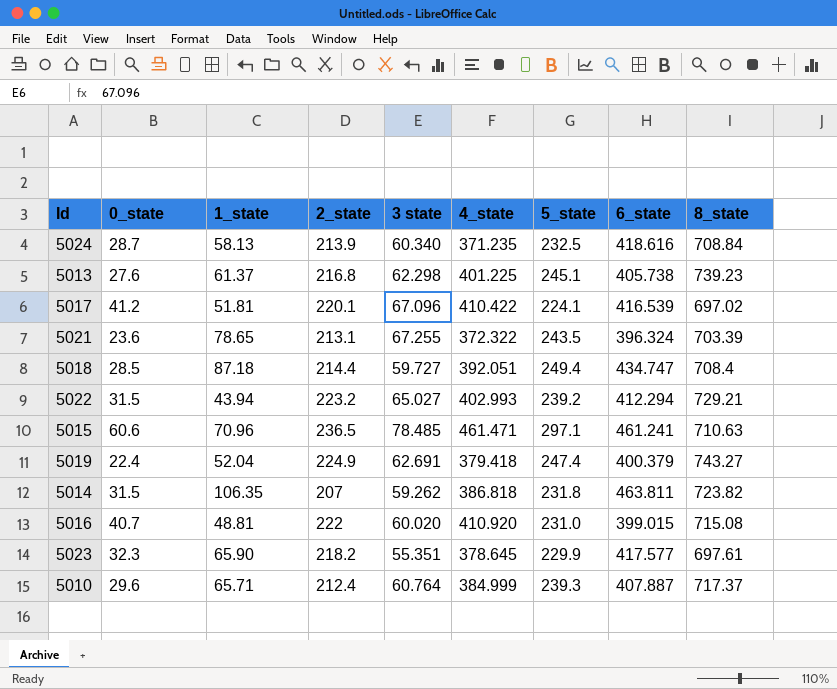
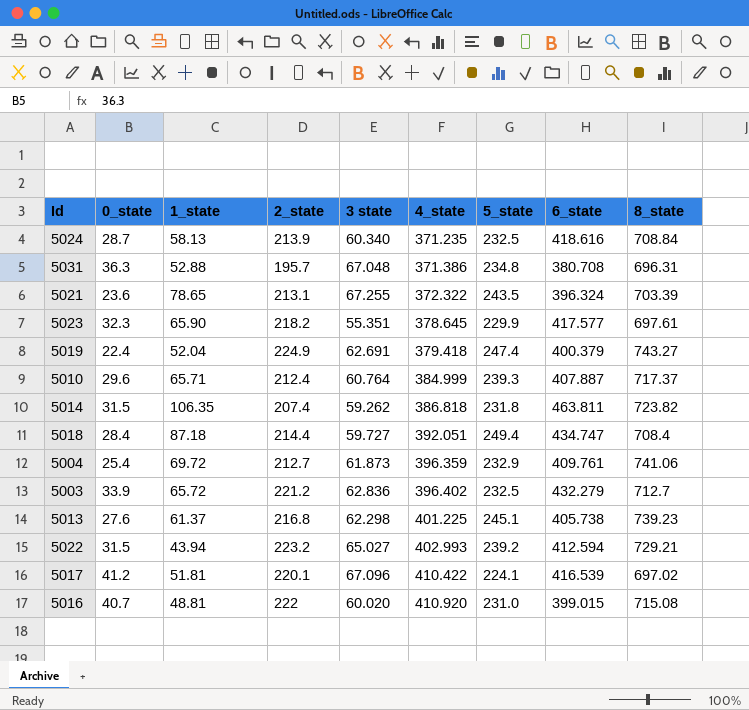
row order: none -> 4_state ascending
row 5015: 60.6 | 70.96 | 236.5 | 78.485 | 461.471 | 297.1 | 461.241 | 710.63 -> none
row 5031: none -> 36.3 | 52.88 | 195.7 | 67.048 | 371.386 | 234.8 | 380.708 | 696.31
5014 | 2_state: 207 -> 207.4
5018 | 0_state: 28.5 -> 28.4
row 5004: none -> 25.4 | 69.72 | 212.7 | 61.873 | 396.359 | 232.9 | 409.761 | 741.06
row 5003: none -> 33.9 | 65.72 | 221.2 | 62.836 | 396.402 | 232.5 | 432.279 | 712.7
5022 | 6_state: 412.294 -> 412.594

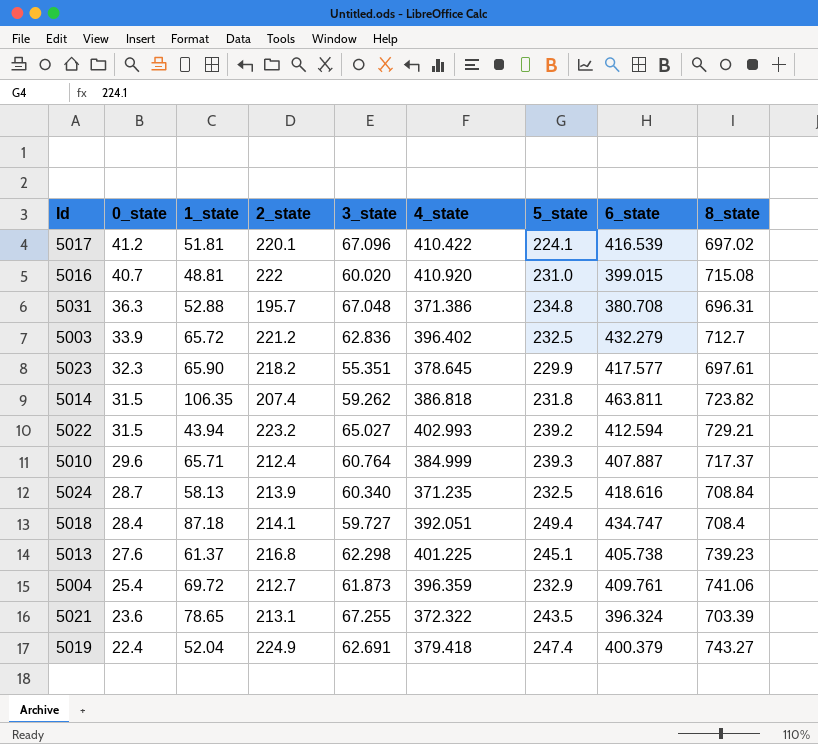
row order: 4_state ascending -> 0_state descending
column name: 3 state -> 3_state
5018 | 2_state: 214.4 -> 214.1

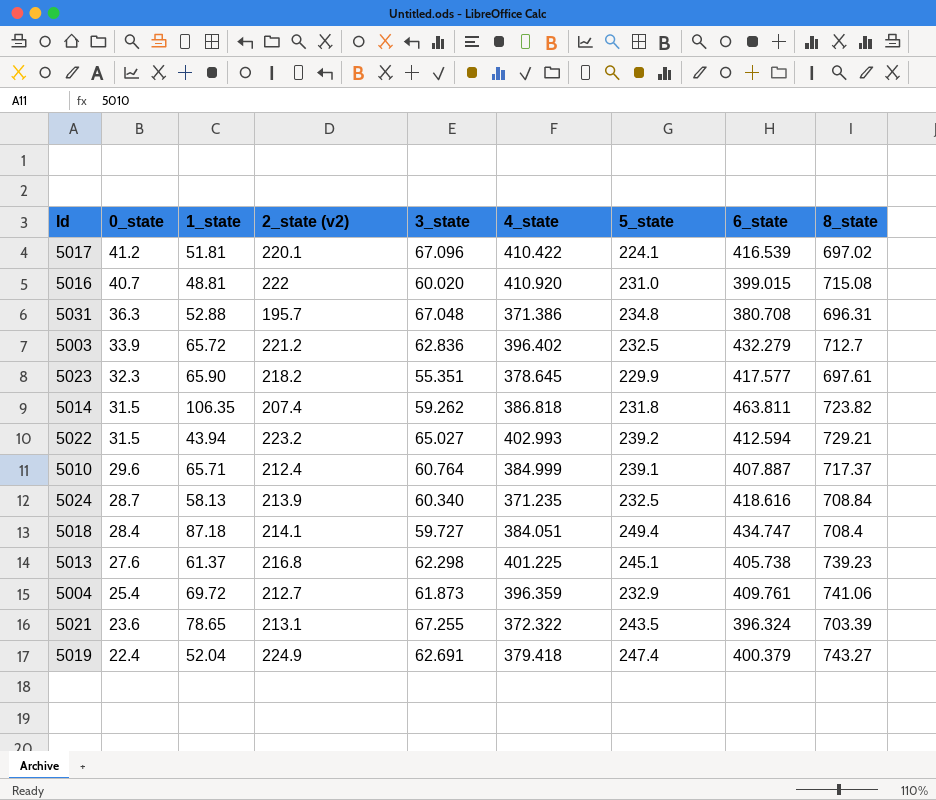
column name: 2_state -> 2_state (v2)
5010 | 5_state: 239.3 -> 239.1
5018 | 4_state: 392.051 -> 384.051

